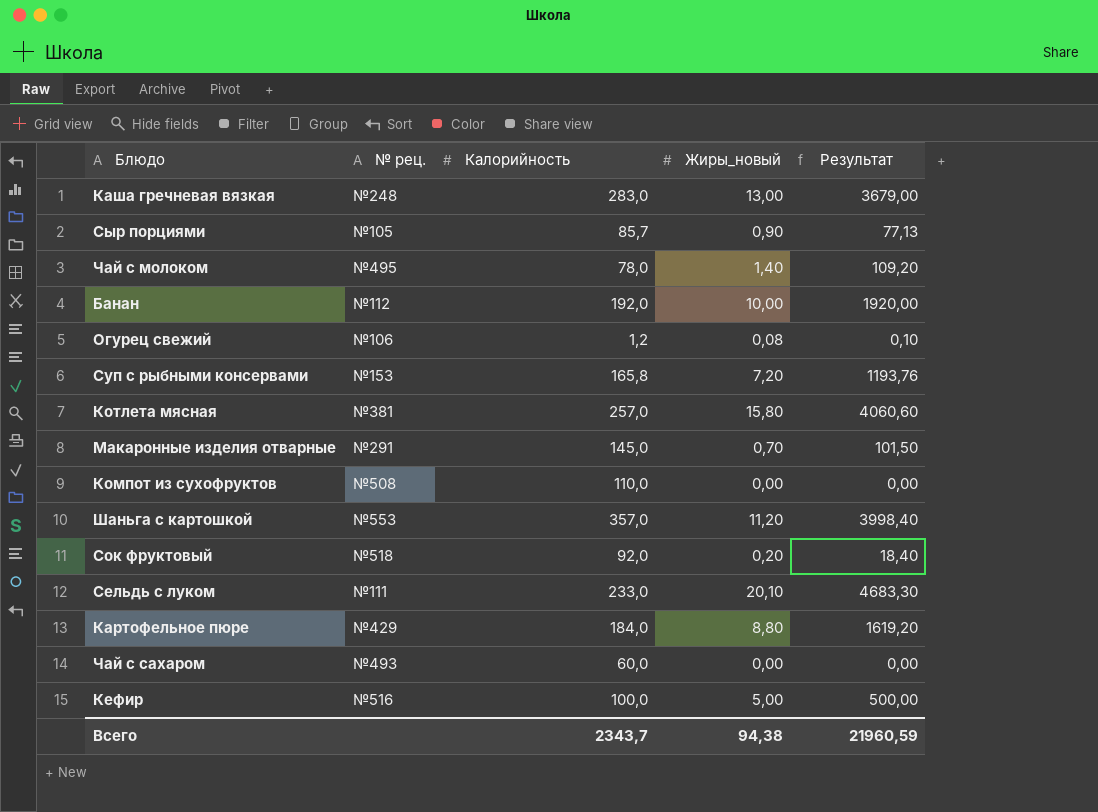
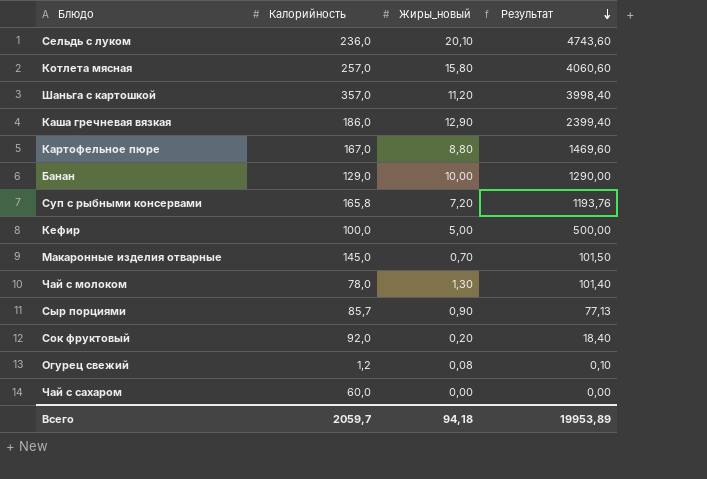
row order: none -> Результат descending
column № рец. | position: 2 -> none
row Компот из сухофруктов: №508 | 110,0 | 0,00 | 0,00 -> none
Сельдь с луком | Калорийность: 233,0 -> 236,0
Сельдь с луком | Результат: 4683,30 -> 4743,60
Каша гречневая вязкая | Калорийность: 283,0 -> 186,0
Каша гречневая вязкая | Жиры_новый: 13,00 -> 12,90
Каша гречневая вязкая | Результат: 3679,00 -> 2399,40
Картофельное пюре | Калорийность: 184,0 -> 167,0
Картофельное пюре | Результат: 1619,20 -> 1469,60
Банан | Калорийность: 192,0 -> 129,0
Банан | Результат: 1920,00 -> 1290,00
Чай с молоком | Жиры_новый: 1,40 -> 1,30
Чай с молоком | Результат: 109,20 -> 101,40
Всего | Калорийность: 2343,7 -> 2059,7
Всего | Жиры_новый: 94,38 -> 94,18
Всего | Результат: 21960,59 -> 19953,89

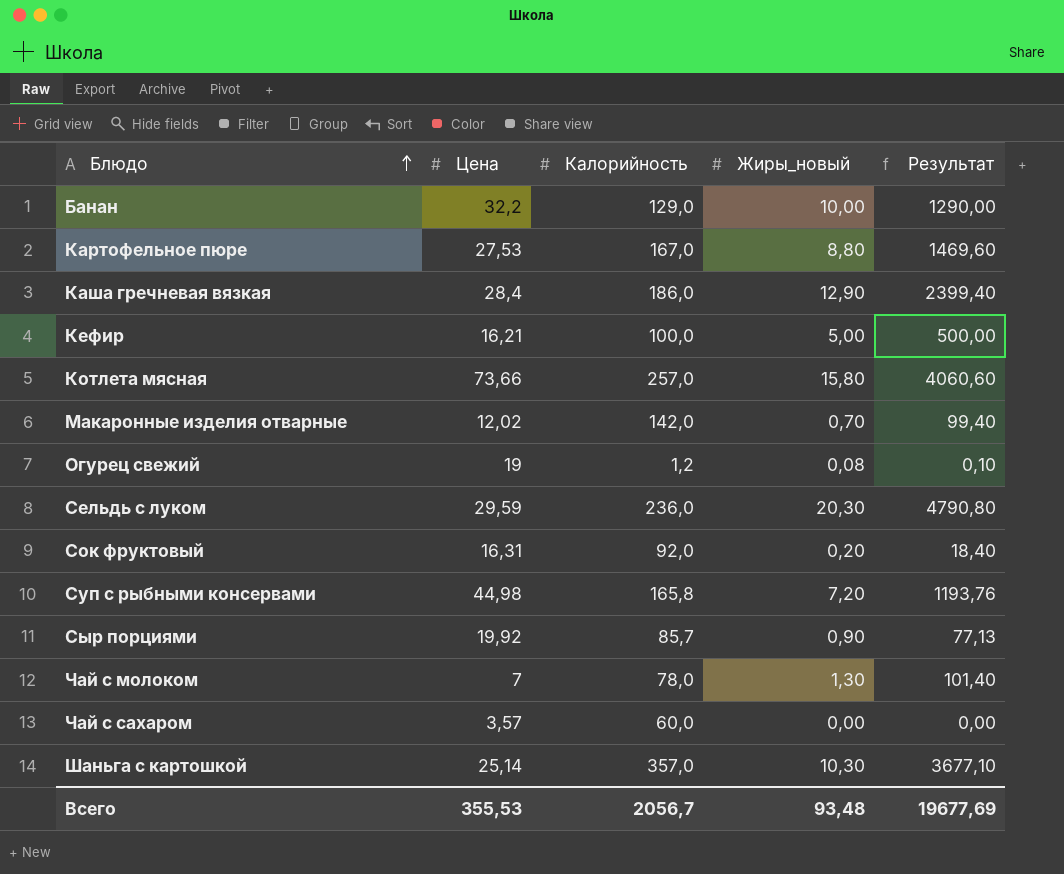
row order: Результат descending -> Блюдо ascending
column Цена | position: none -> 2
Макаронные изделия отварные | Калорийность: 145,0 -> 142,0
Макаронные изделия отварные | Результат: 101,50 -> 99,40
Сельдь с луком | Жиры_новый: 20,10 -> 20,30
Сельдь с луком | Результат: 4743,60 -> 4790,80
Шаньга с картошкой | Жиры_новый: 11,20 -> 10,30
Шаньга с картошкой | Результат: 3998,40 -> 3677,10
Всего | Калорийность: 2059,7 -> 2056,7
Всего | Жиры_новый: 94,18 -> 93,48
Всего | Результат: 19953,89 -> 19677,69

